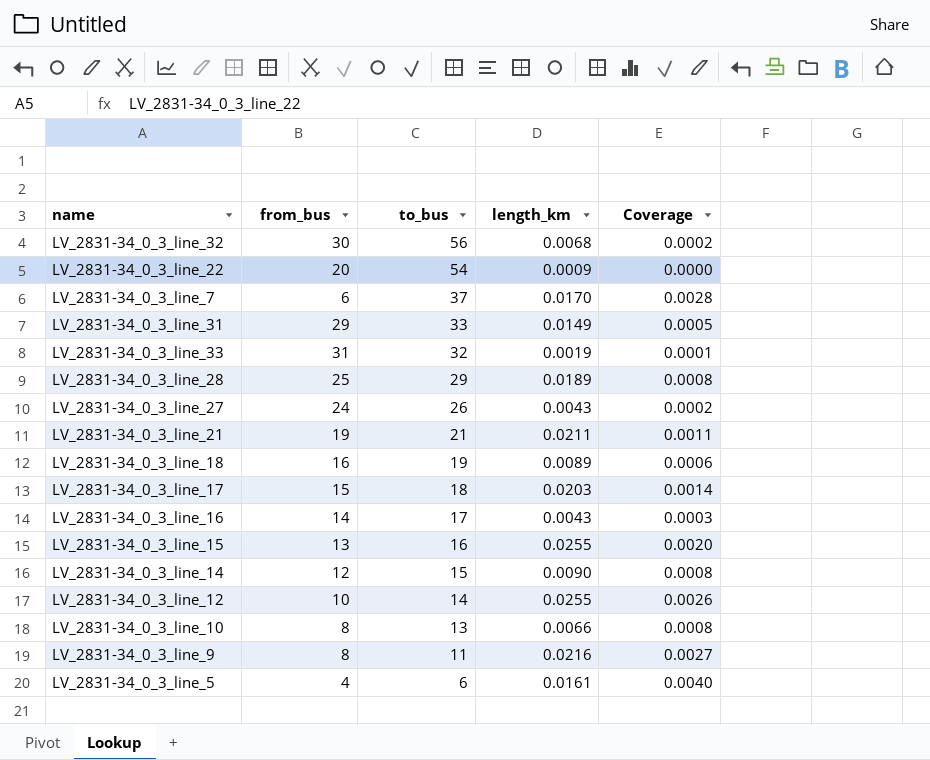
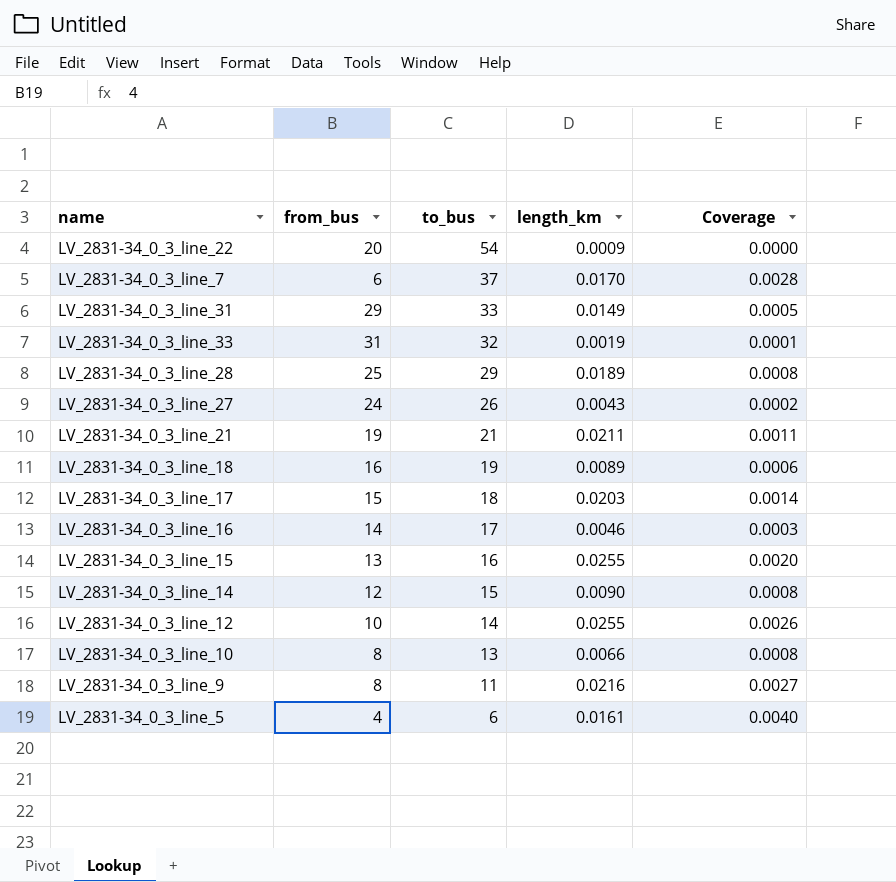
row LV_2831-34_0_3_line_32: 30 | 56 | 0.0068 | 0.0002 -> none
LV_2831-34_0_3_line_16 | length_km: 0.0043 -> 0.0046

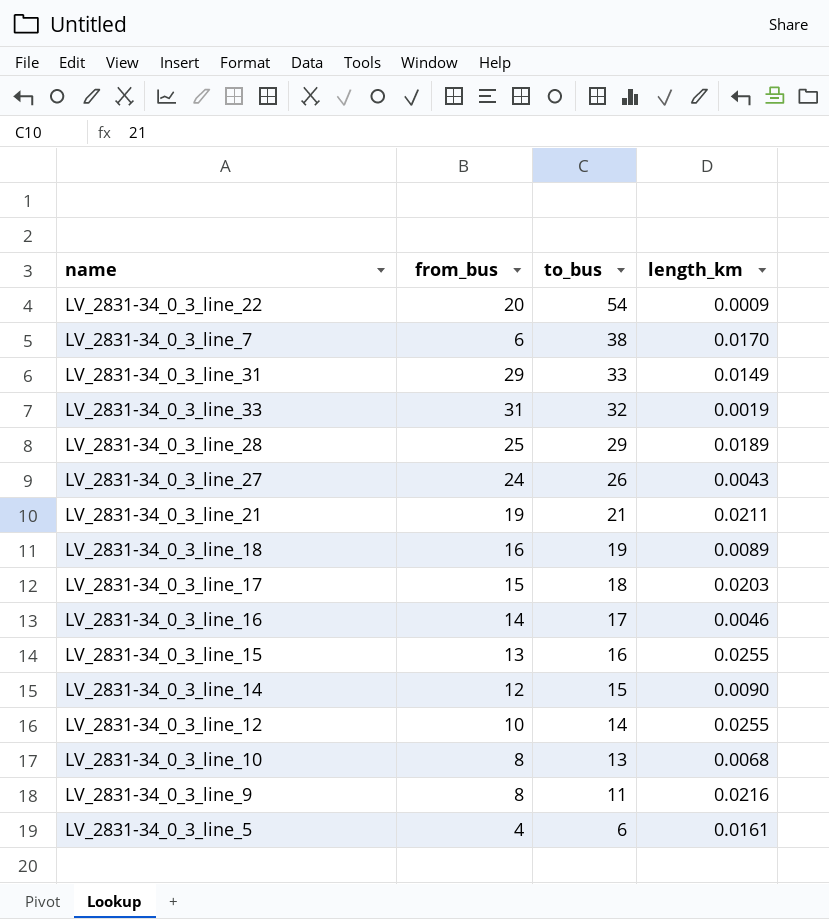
column Coverage | formula: [length_km] / [from_bus] -> none
LV_2831-34_0_3_line_7 | to_bus: 37 -> 38
LV_2831-34_0_3_line_10 | length_km: 0.0066 -> 0.0068

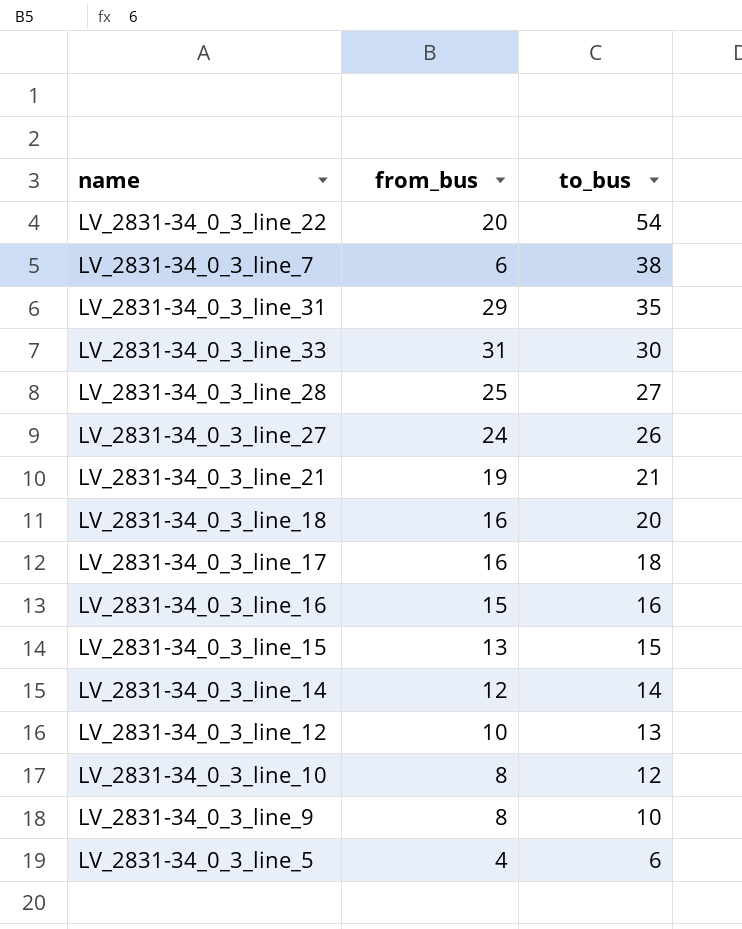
column length_km | position: 4 -> none
LV_2831-34_0_3_line_31 | to_bus: 33 -> 35
LV_2831-34_0_3_line_33 | to_bus: 32 -> 30
LV_2831-34_0_3_line_28 | to_bus: 29 -> 27
LV_2831-34_0_3_line_18 | to_bus: 19 -> 20
LV_2831-34_0_3_line_17 | from_bus: 15 -> 16
LV_2831-34_0_3_line_16 | from_bus: 14 -> 15
LV_2831-34_0_3_line_16 | to_bus: 17 -> 16
LV_2831-34_0_3_line_15 | to_bus: 16 -> 15
LV_2831-34_0_3_line_14 | to_bus: 15 -> 14
LV_2831-34_0_3_line_12 | to_bus: 14 -> 13
LV_2831-34_0_3_line_10 | to_bus: 13 -> 12
LV_2831-34_0_3_line_9 | to_bus: 11 -> 10

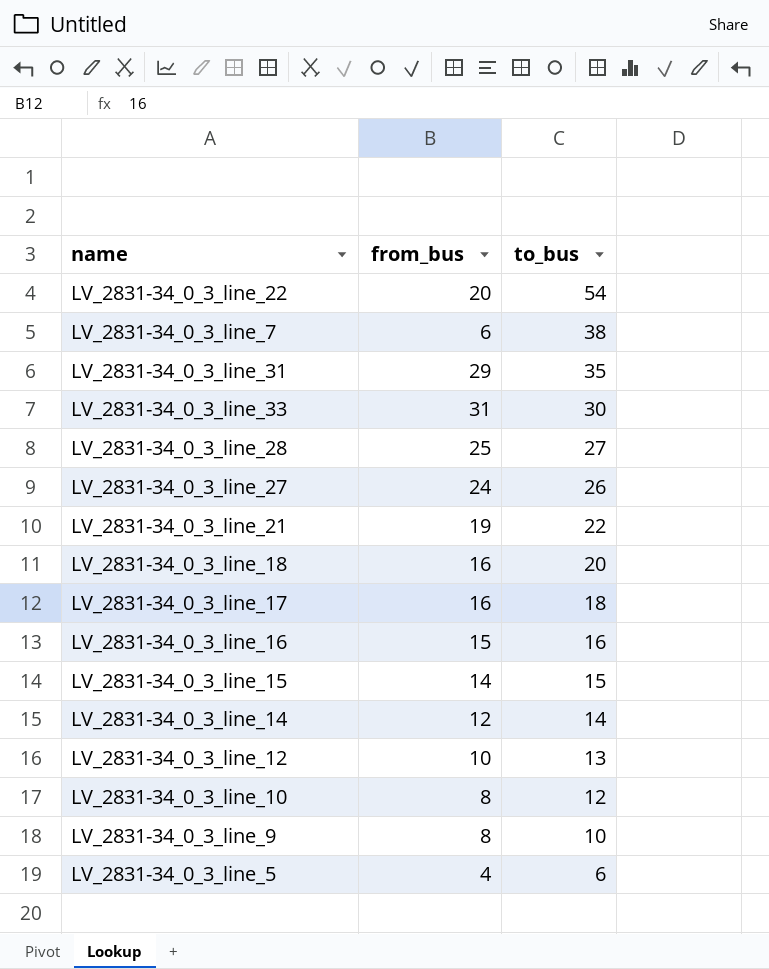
LV_2831-34_0_3_line_21 | to_bus: 21 -> 22
LV_2831-34_0_3_line_15 | from_bus: 13 -> 14

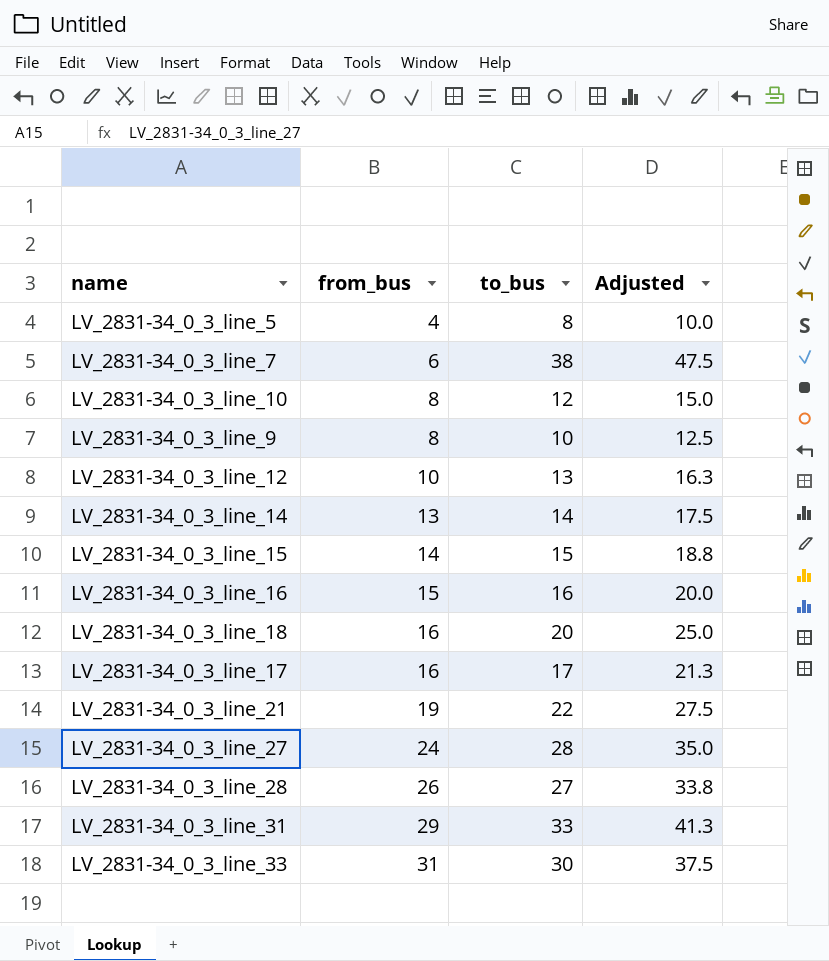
row order: to_bus descending -> from_bus ascending
column Adjusted | formula: none -> [to_bus] * 1.25
row LV_2831-34_0_3_line_22: 20 | 54 -> none
LV_2831-34_0_3_line_5 | to_bus: 6 -> 8
LV_2831-34_0_3_line_14 | from_bus: 12 -> 13
LV_2831-34_0_3_line_17 | to_bus: 18 -> 17
LV_2831-34_0_3_line_27 | to_bus: 26 -> 28
LV_2831-34_0_3_line_28 | from_bus: 25 -> 26
LV_2831-34_0_3_line_31 | to_bus: 35 -> 33

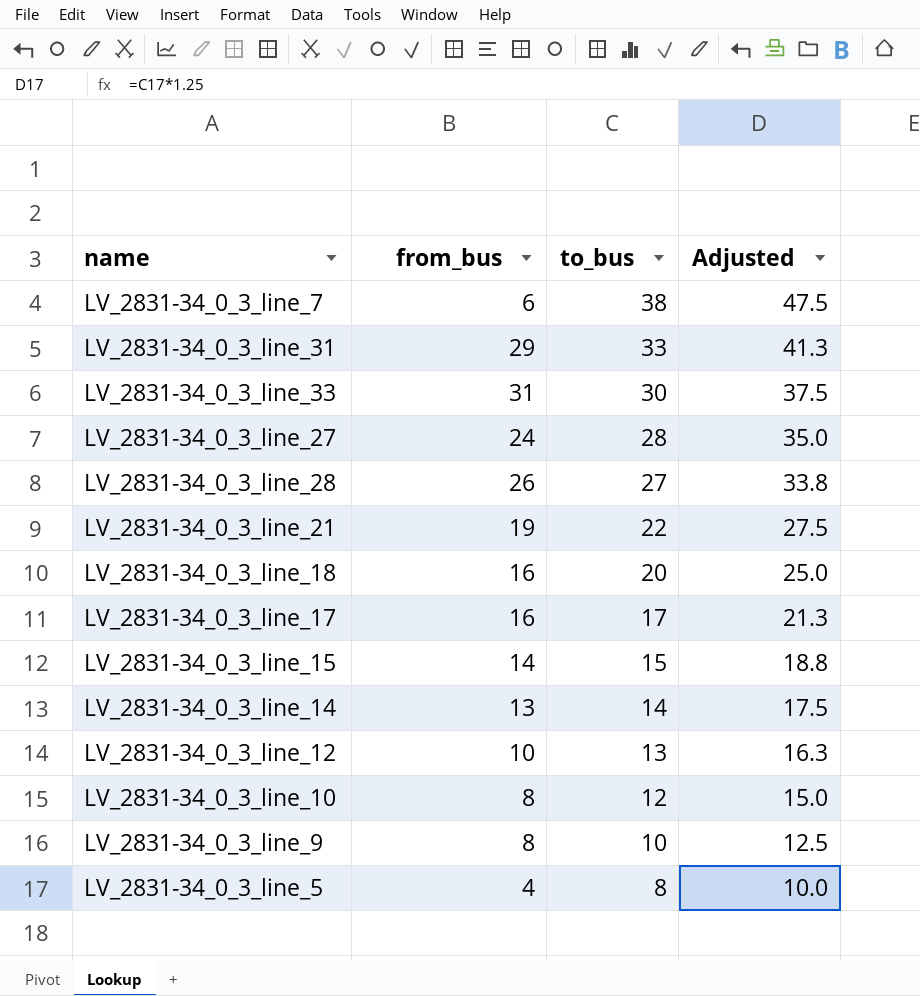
row order: from_bus ascending -> to_bus descending
row LV_2831-34_0_3_line_16: 15 | 16 | 20.0 -> none

